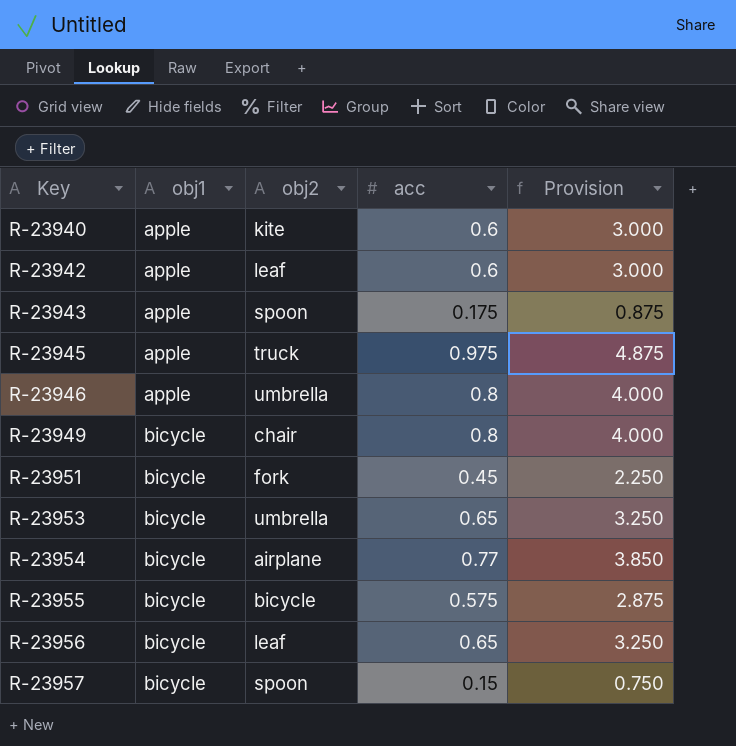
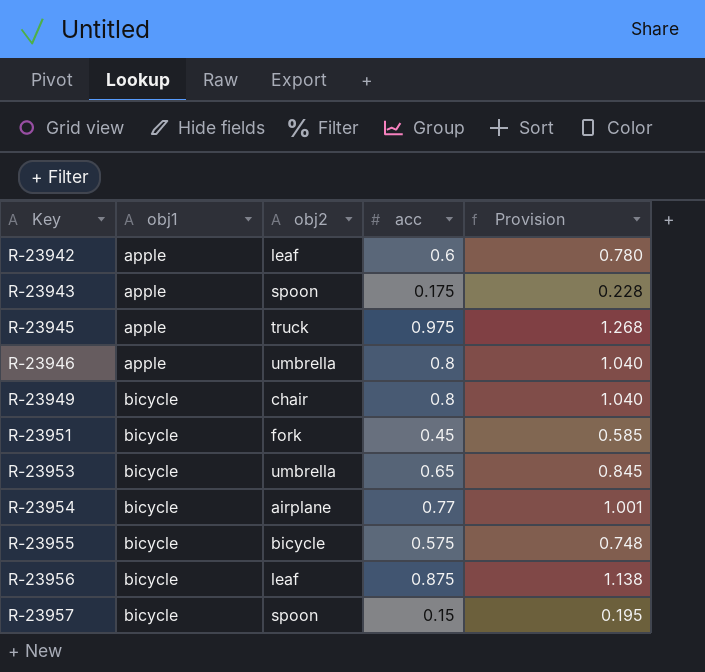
column Provision | formula: [acc] * 5 -> [acc] * 1.3
row R-23940: apple | kite | 0.6 | 3.000 -> none
R-23956 | acc: 0.65 -> 0.875

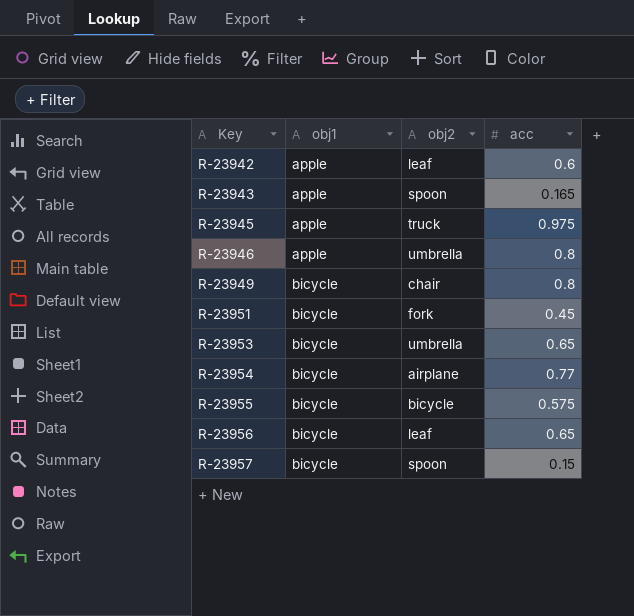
column Provision | formula: [acc] * 1.3 -> none
R-23943 | acc: 0.175 -> 0.165
R-23956 | acc: 0.875 -> 0.65

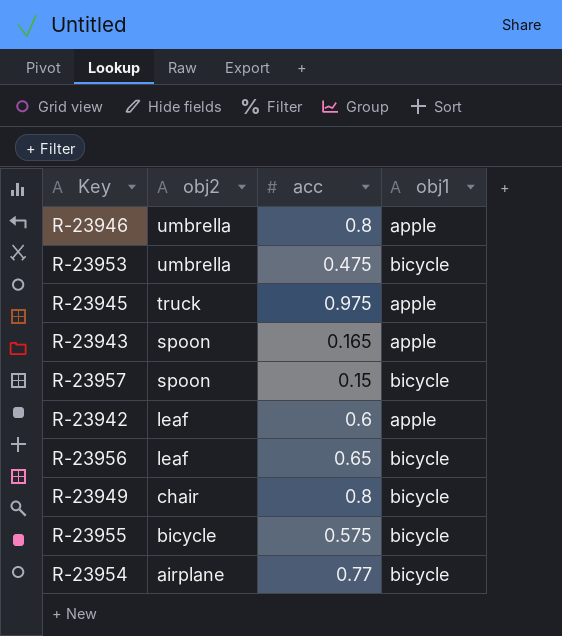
row order: Key ascending -> obj2 descending
column obj1 | position: 2 -> 4
row R-23951: bicycle | fork | 0.45 -> none
R-23953 | acc: 0.65 -> 0.475

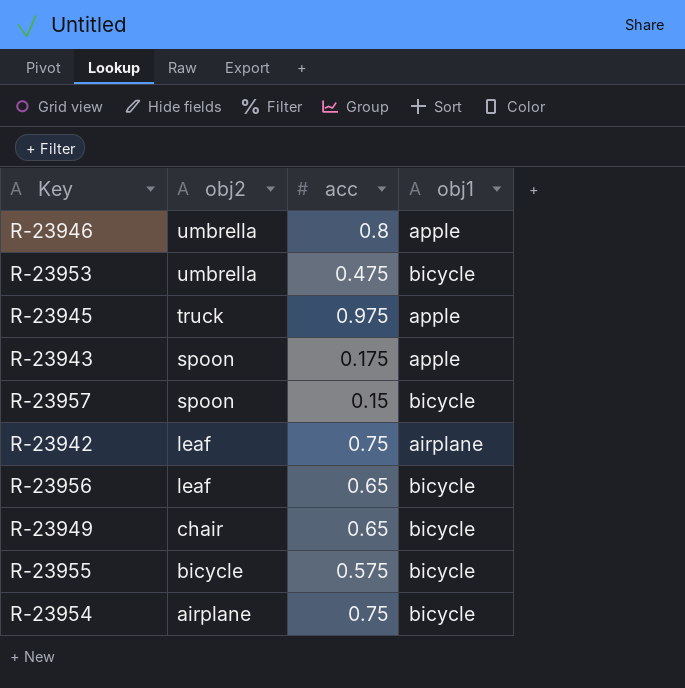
R-23943 | acc: 0.165 -> 0.175
R-23942 | acc: 0.6 -> 0.75
R-23942 | obj1: apple -> airplane
R-23949 | acc: 0.8 -> 0.65
R-23954 | acc: 0.77 -> 0.75

